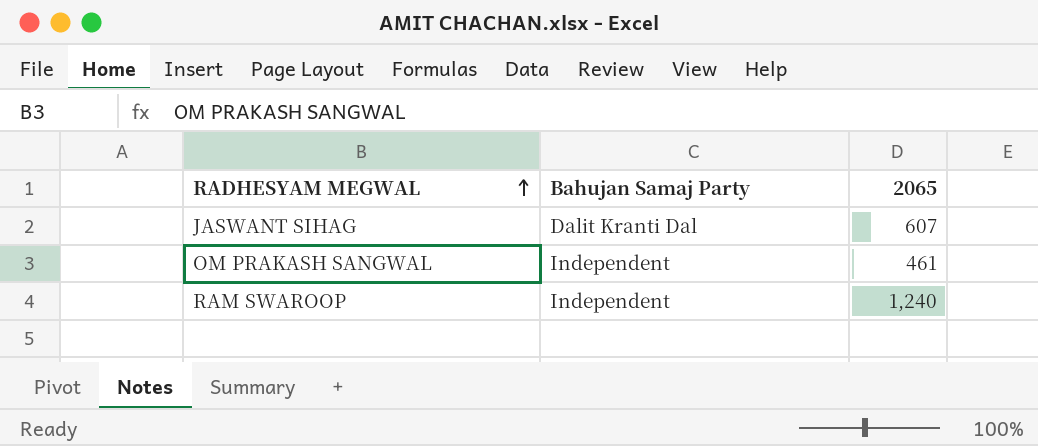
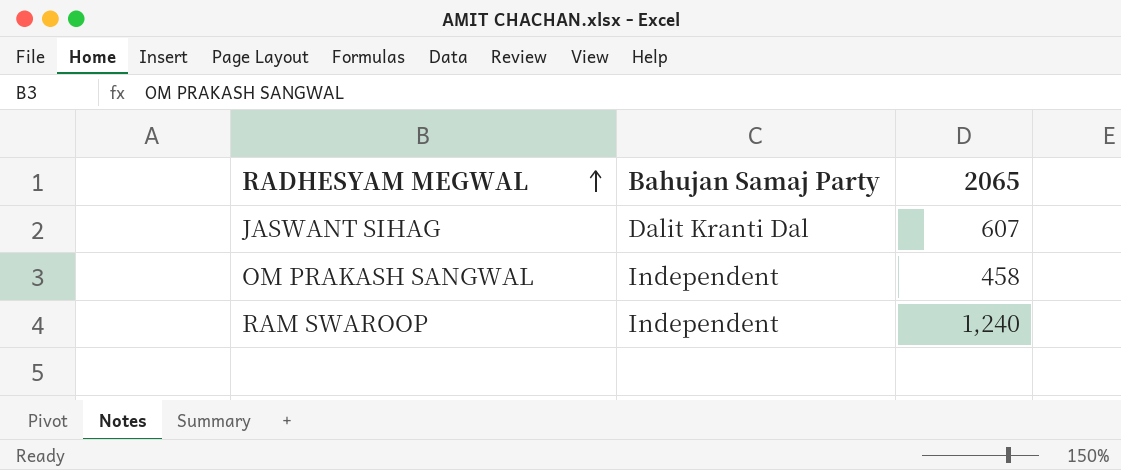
OM PRAKASH SANGWAL | 2065: 461 -> 458

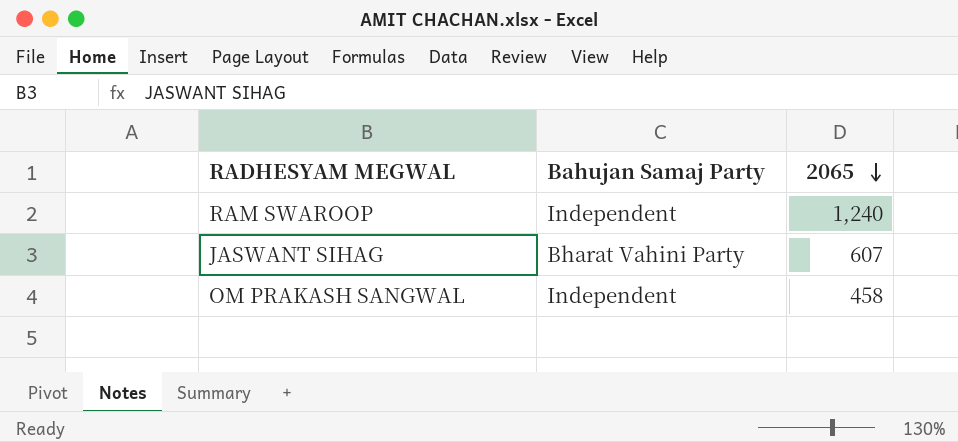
row order: RADHESYAM MEGWAL ascending -> 2065 descending
JASWANT SIHAG | Bahujan Samaj Party: Dalit Kranti Dal -> Bharat Vahini Party

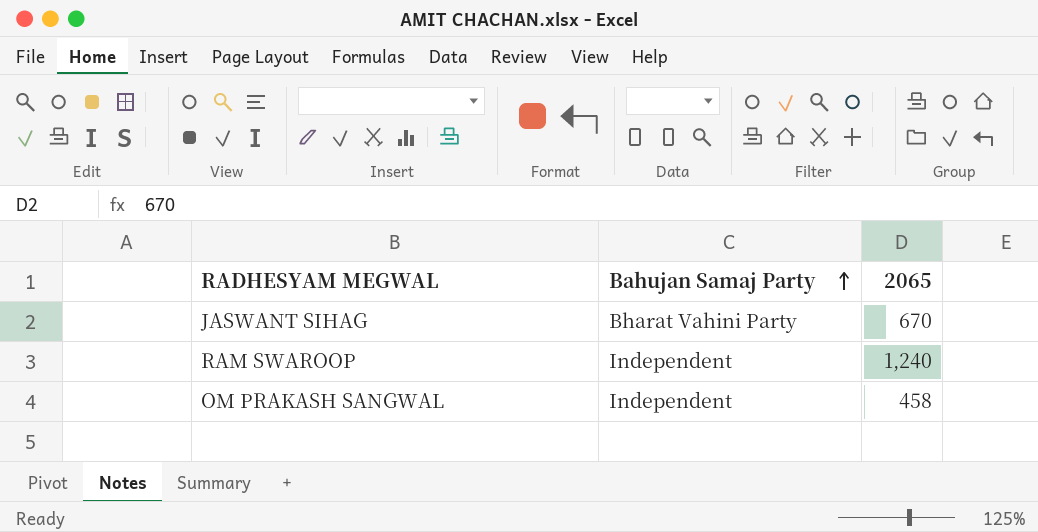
row order: 2065 descending -> Bahujan Samaj Party ascending
JASWANT SIHAG | 2065: 607 -> 670

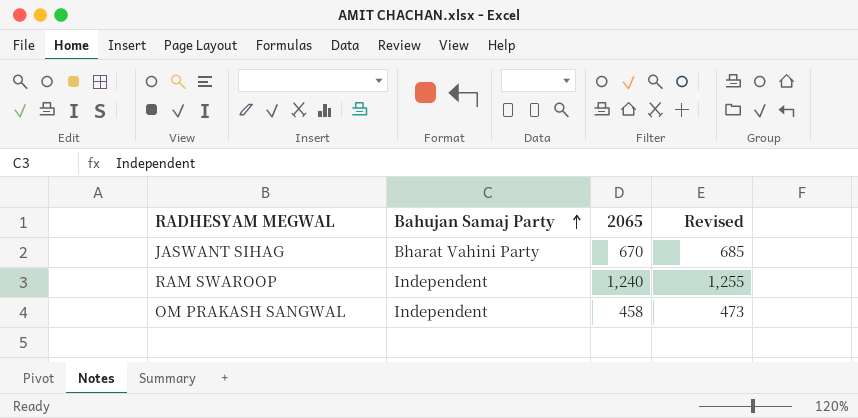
column Revised | formula: none -> [2065] + 15

